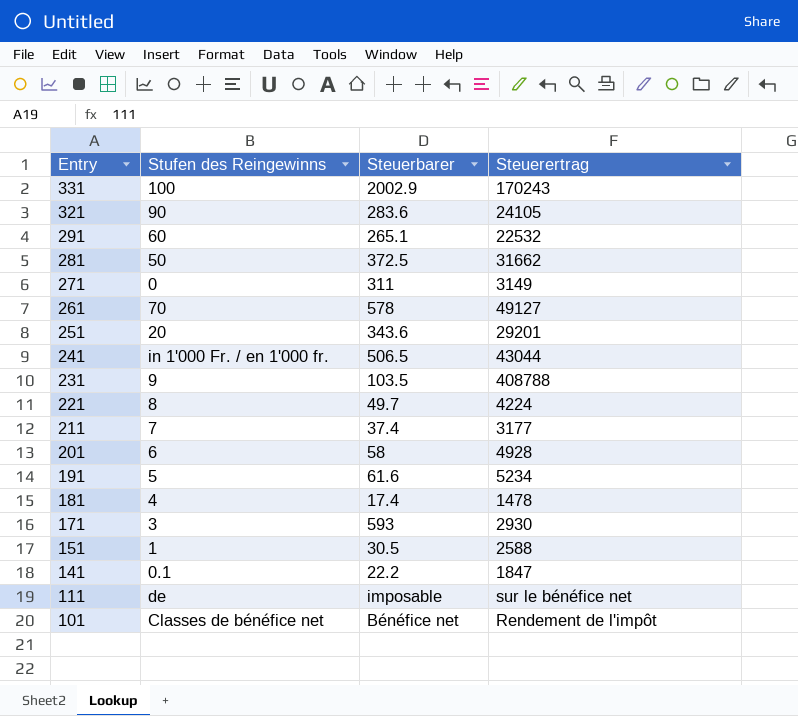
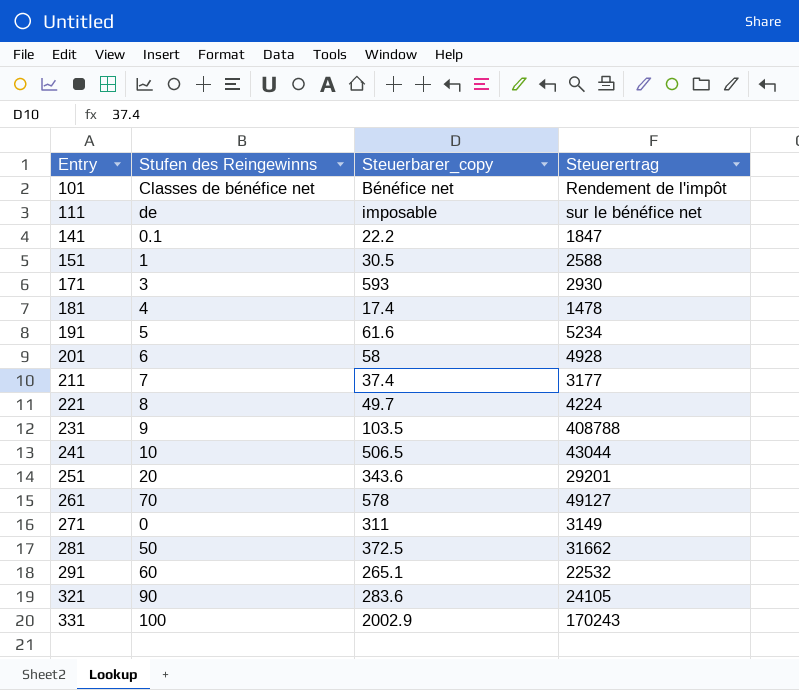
row order: Entry descending -> Entry ascending
column name: Steuerbarer -> Steuerbarer_copy
241 | Stufen des Reingewinns: in 1'000 Fr. / en 1'000 fr. -> 10

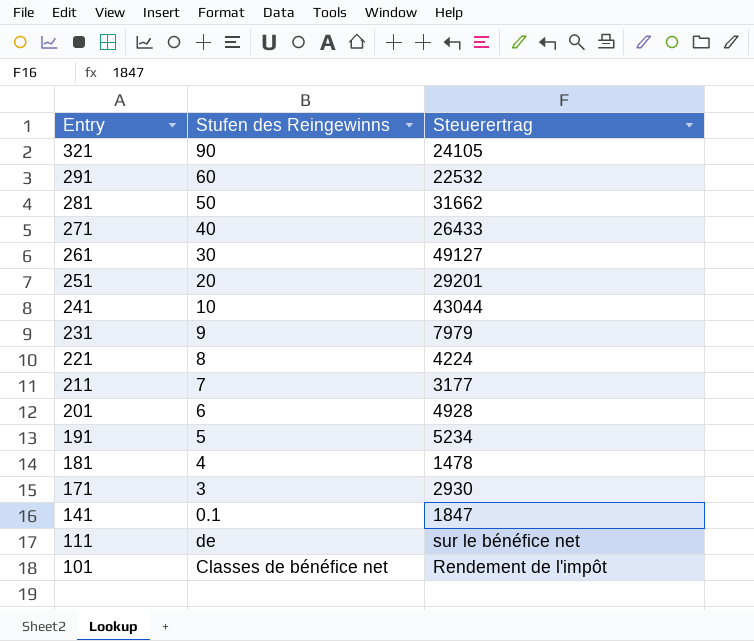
row order: Entry ascending -> Entry descending
column Steuerbarer_copy | position: 3 -> none
row 151: 1 | 30.5 | 2588 -> none
row 331: 100 | 2002.9 | 170243 -> none
271 | Stufen des Reingewinns: 0 -> 40
271 | Steuerertrag: 3149 -> 26433
261 | Stufen des Reingewinns: 70 -> 30
231 | Steuerertrag: 408788 -> 7979

